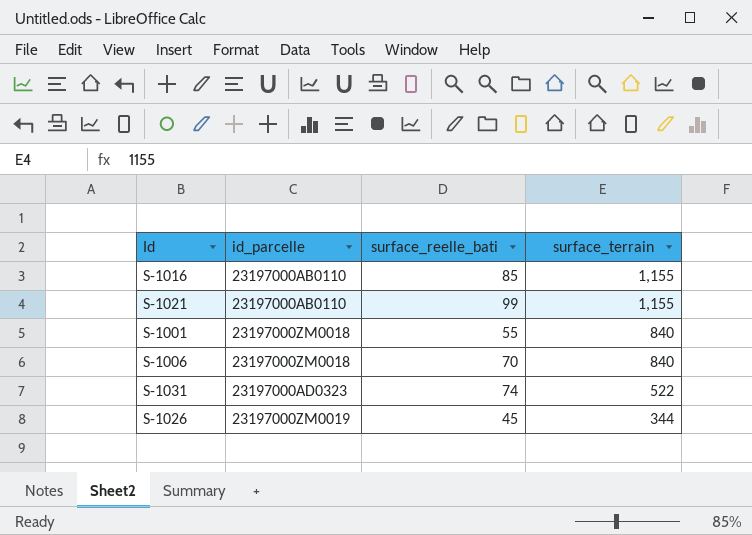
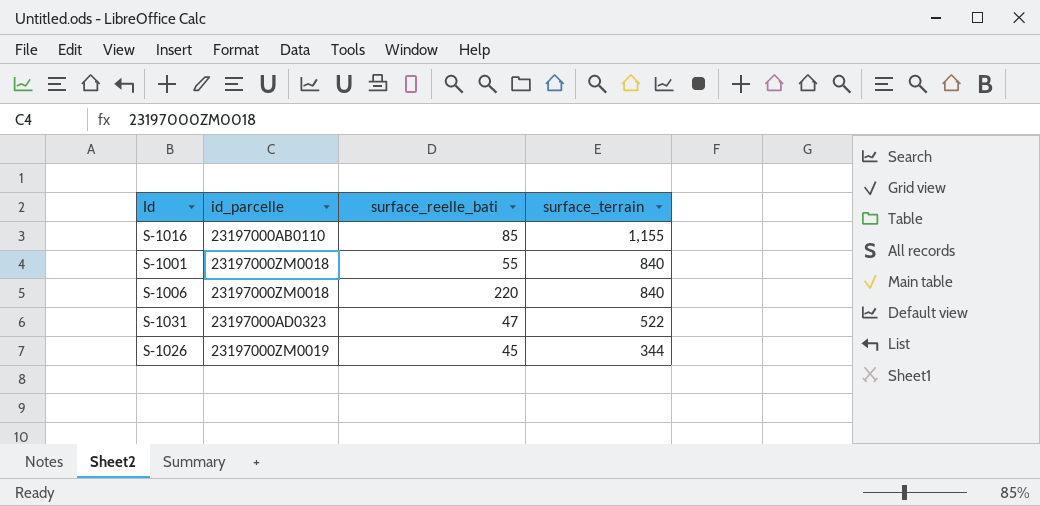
row S-1021: 23197000AB0110 | 99 | 1,155 -> none
S-1006 | surface_reelle_bati: 70 -> 220
S-1031 | surface_reelle_bati: 74 -> 47

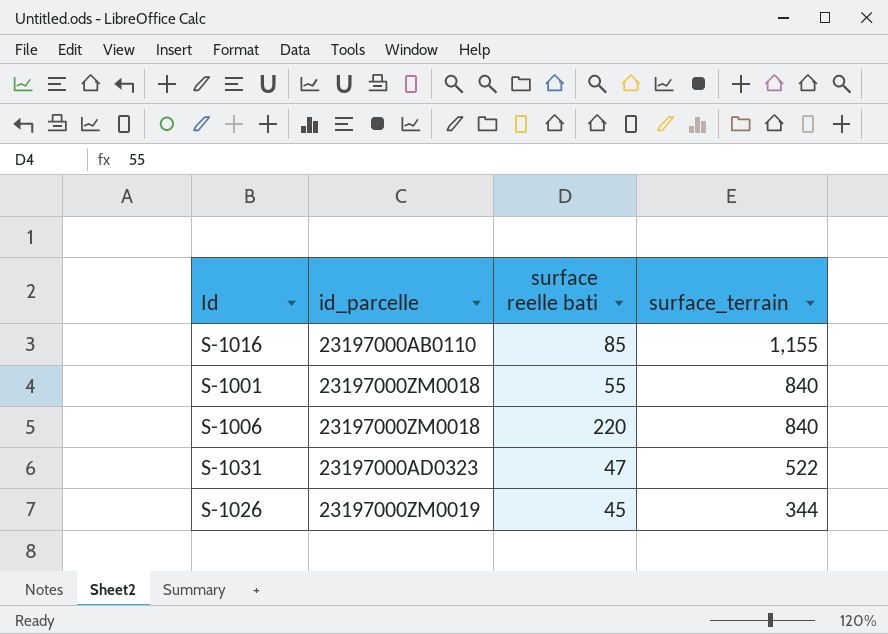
column name: surface_reelle_bati -> surface reelle bati

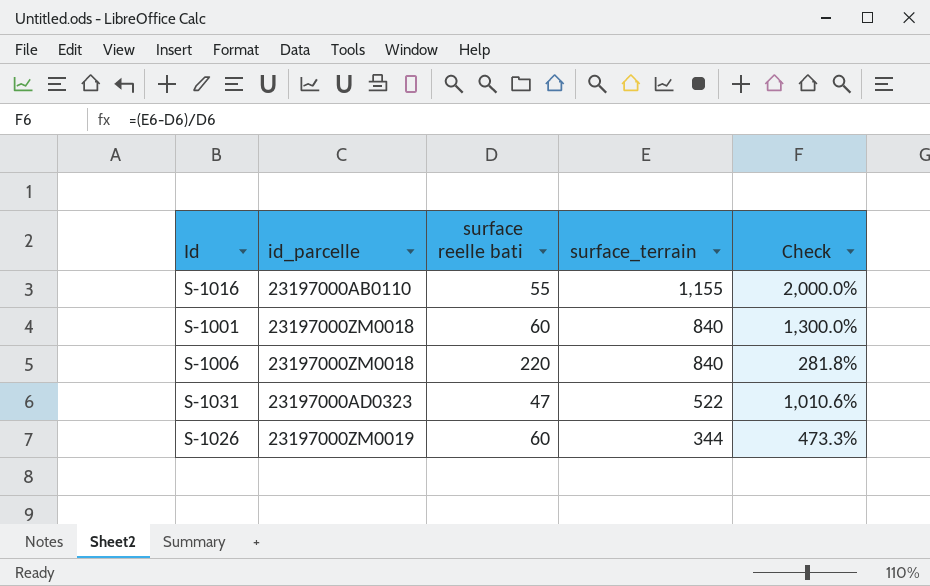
column Check | formula: none -> ([surface_terrain] - [surface reelle bati]) / [surface reelle bati]
S-1016 | surface reelle bati: 85 -> 55
S-1001 | surface reelle bati: 55 -> 60
S-1026 | surface reelle bati: 45 -> 60

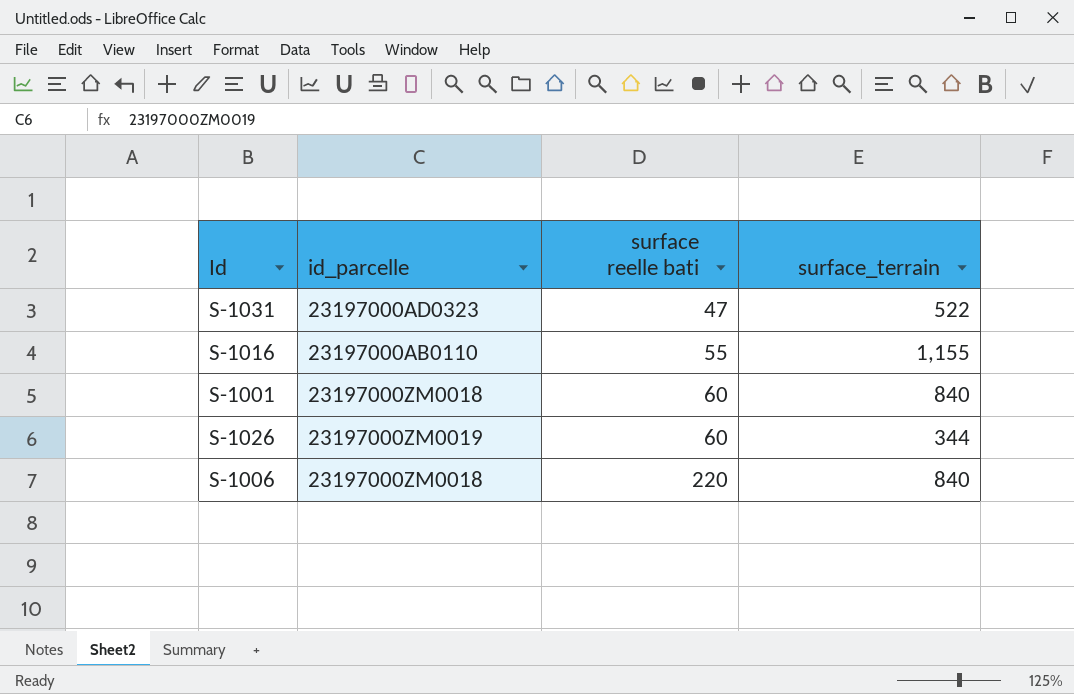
row order: surface_terrain descending -> surface reelle bati ascending
column Check | formula: ([surface_terrain] - [surface reelle bati]) / [surface reelle bati] -> none

